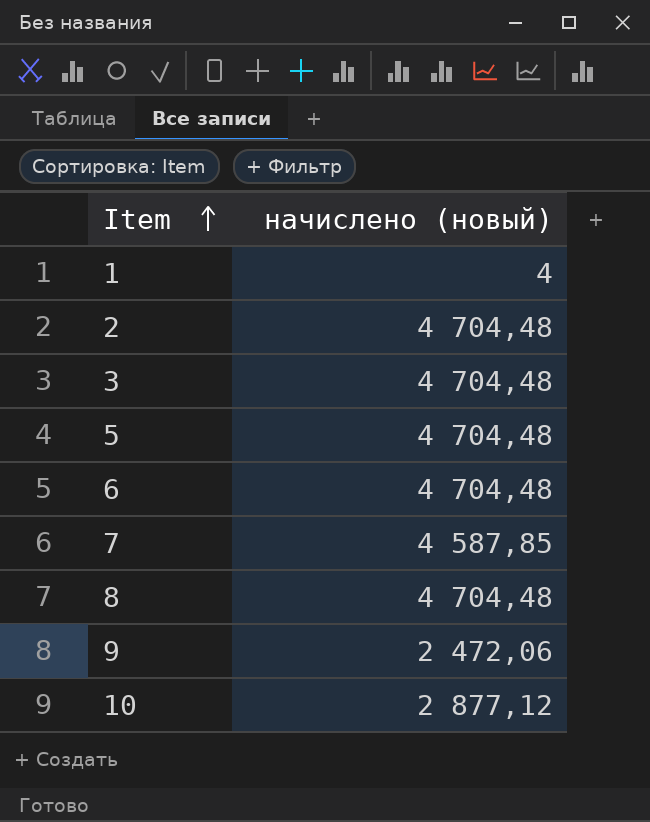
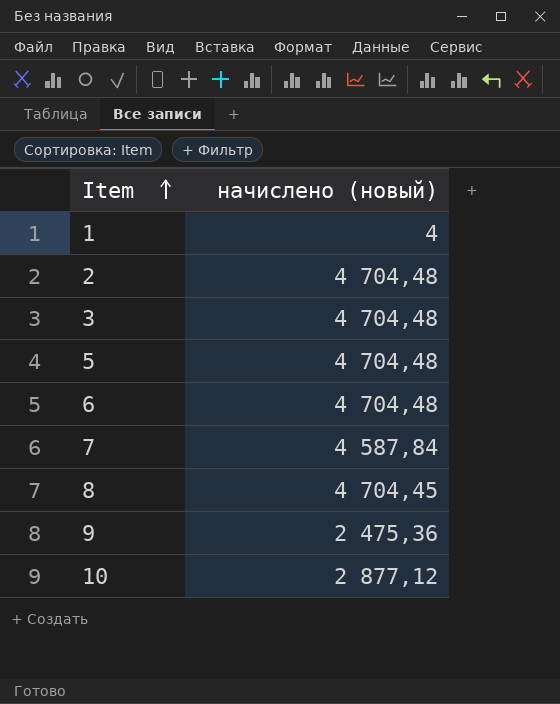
7 | начислено (новый): 4 587,85 -> 4 587,84
8 | начислено (новый): 4 704,48 -> 4 704,45
9 | начислено (новый): 2 472,06 -> 2 475,36

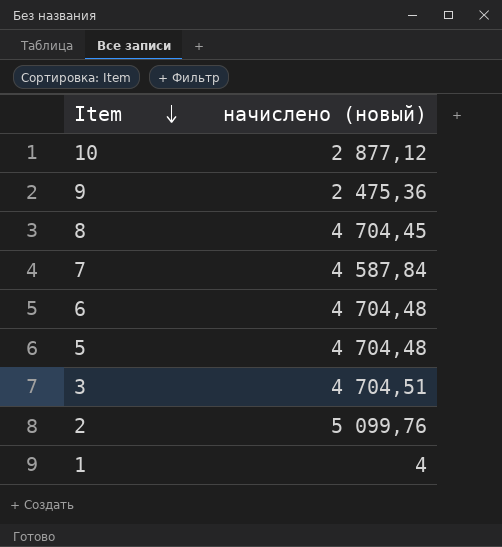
row order: Item ascending -> Item descending
3 | начислено (новый): 4 704,48 -> 4 704,51
2 | начислено (новый): 4 704,48 -> 5 099,76

